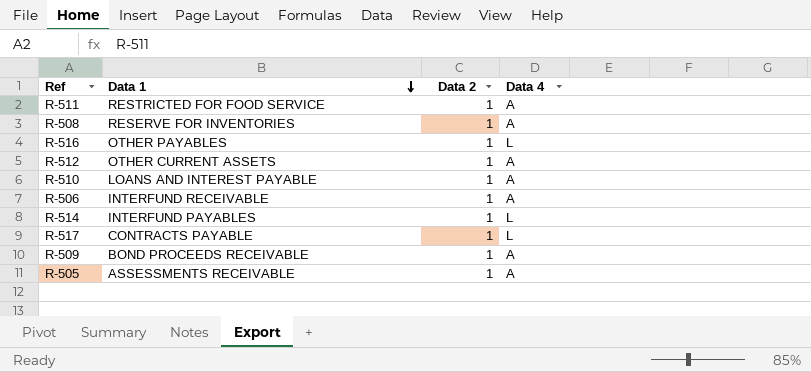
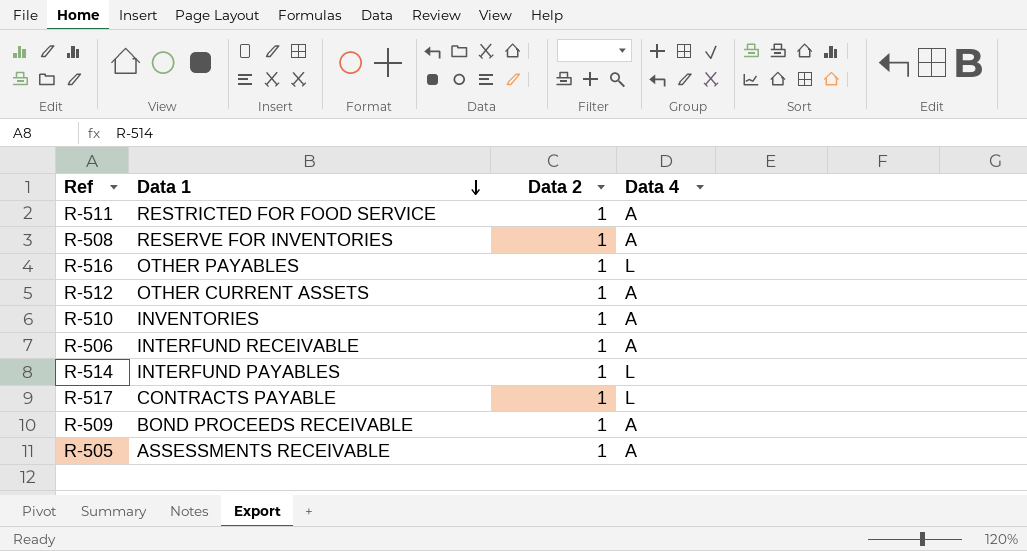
R-510 | Data 1: LOANS AND INTEREST PAYABLE -> INVENTORIES

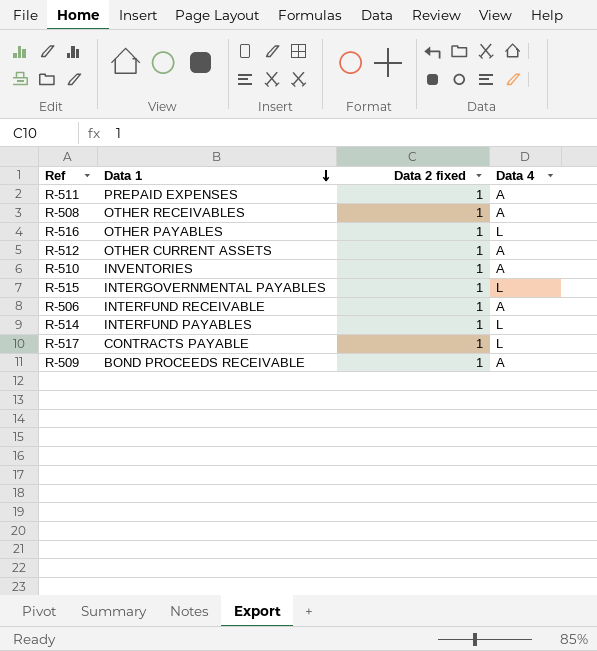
column name: Data 2 -> Data 2 fixed
row R-505: ASSESSMENTS RECEIVABLE | 1 | A -> none
R-511 | Data 1: RESTRICTED FOR FOOD SERVICE -> PREPAID EXPENSES
R-508 | Data 1: RESERVE FOR INVENTORIES -> OTHER RECEIVABLES
row R-515: none -> INTERGOVERNMENTAL PAYABLES | 1 | L

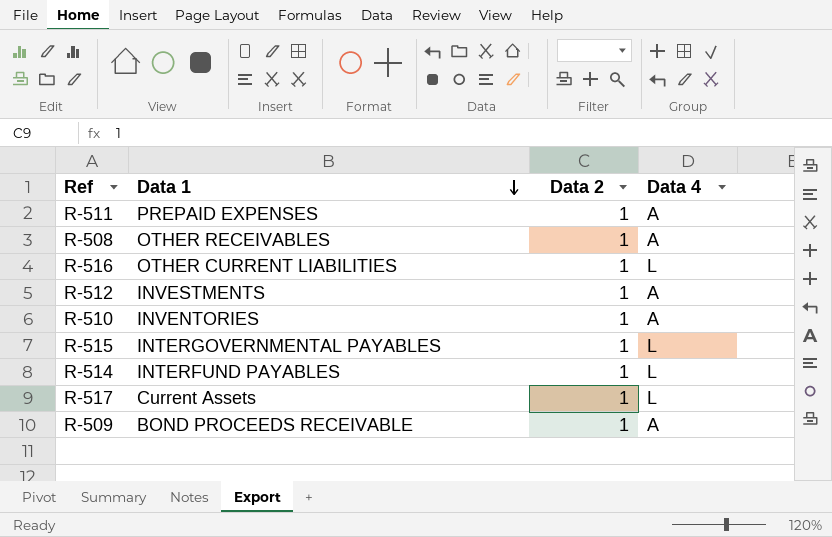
column name: Data 2 fixed -> Data 2
row R-506: INTERFUND RECEIVABLE | 1 | A -> none
R-516 | Data 1: OTHER PAYABLES -> OTHER CURRENT LIABILITIES
R-512 | Data 1: OTHER CURRENT ASSETS -> INVESTMENTS
R-517 | Data 1: CONTRACTS PAYABLE -> Current Assets

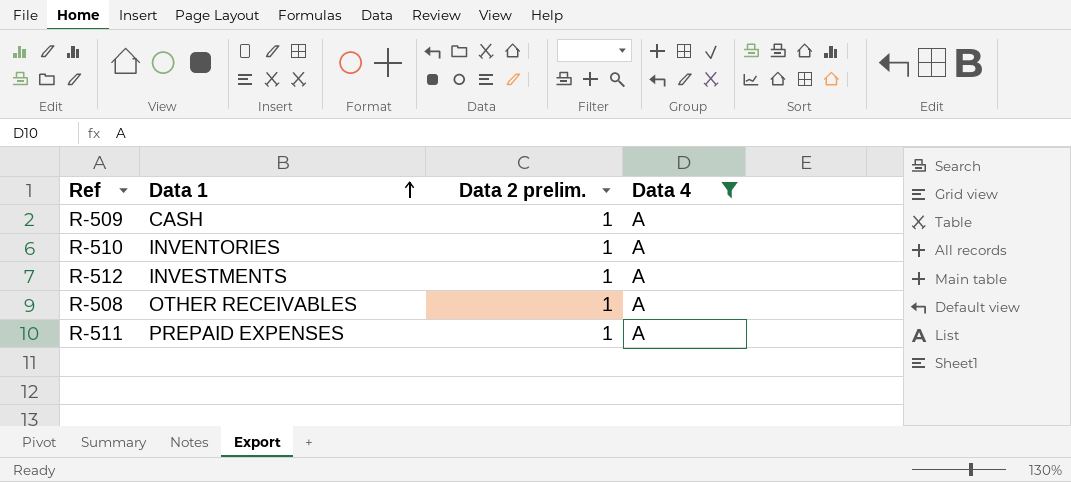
filter: none -> Data 4 = A
row order: Data 1 descending -> Data 1 ascending
column name: Data 2 -> Data 2 prelim.
R-509 | Data 1: BOND PROCEEDS RECEIVABLE -> CASH

